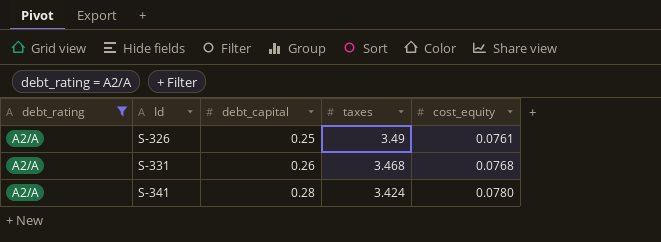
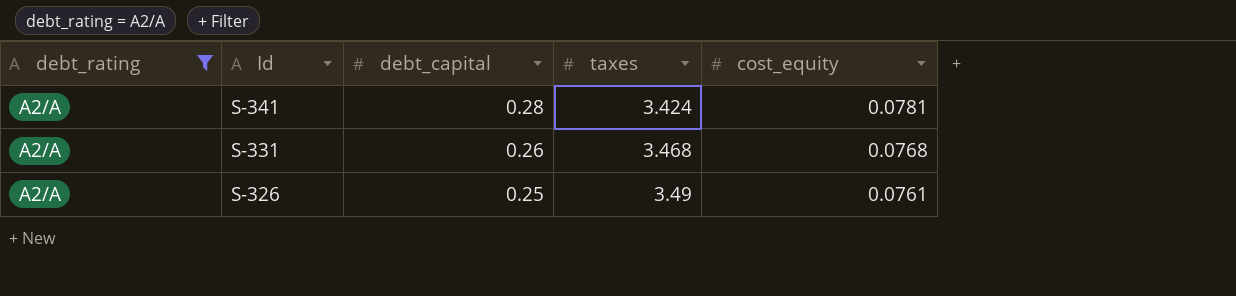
row order: Id ascending -> Id descending
S-341 | cost_equity: 0.0780 -> 0.0781

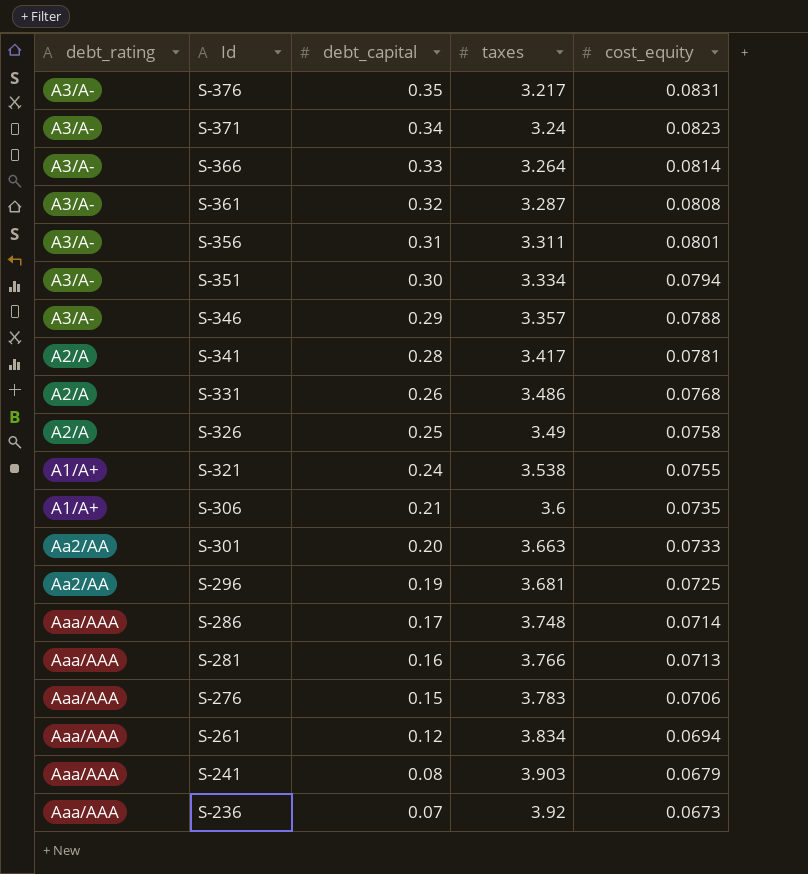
filter: debt_rating = A2/A -> none
S-341 | taxes: 3.424 -> 3.417
S-331 | taxes: 3.468 -> 3.486
S-326 | cost_equity: 0.0761 -> 0.0758

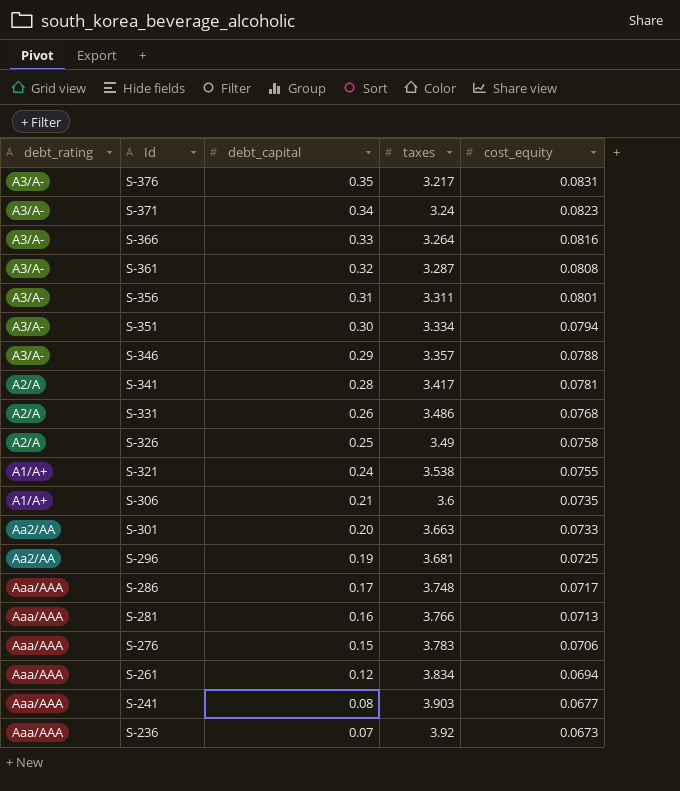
S-366 | cost_equity: 0.0814 -> 0.0816
S-286 | cost_equity: 0.0714 -> 0.0717
S-241 | cost_equity: 0.0679 -> 0.0677

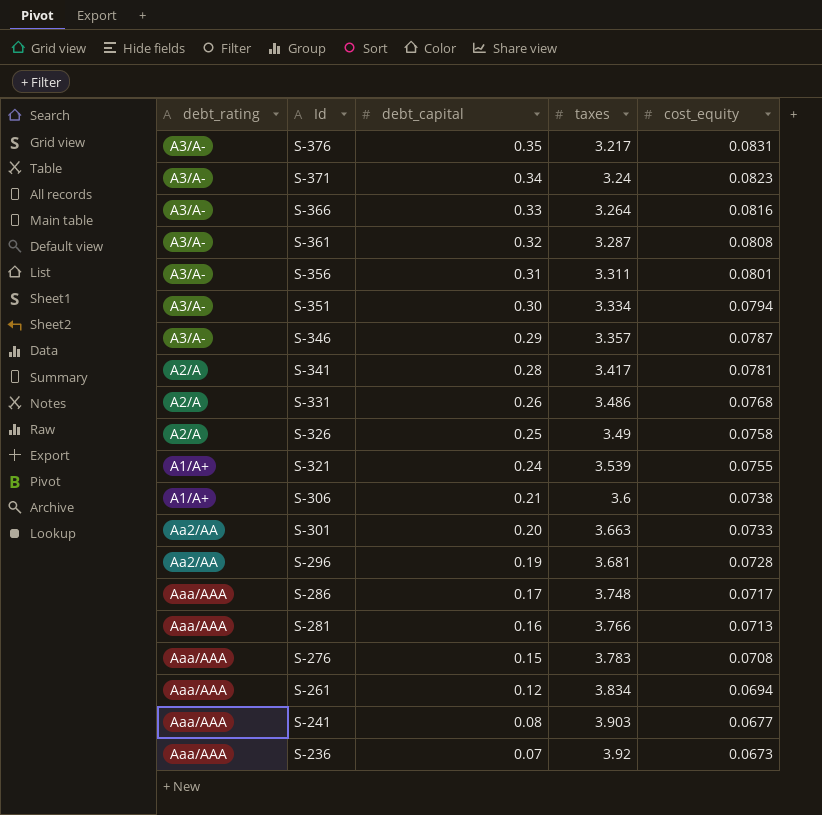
S-346 | cost_equity: 0.0788 -> 0.0787
S-321 | taxes: 3.538 -> 3.539
S-306 | cost_equity: 0.0735 -> 0.0738
S-296 | cost_equity: 0.0725 -> 0.0728
S-276 | cost_equity: 0.0706 -> 0.0708

